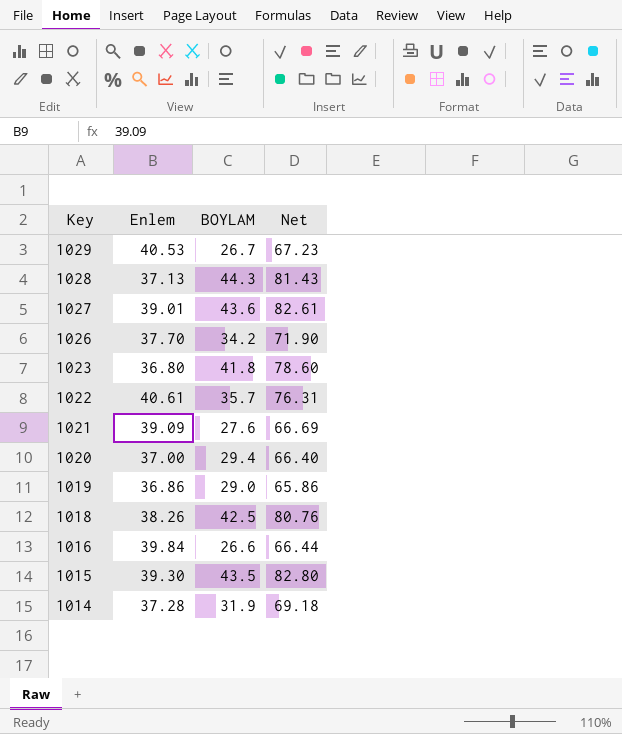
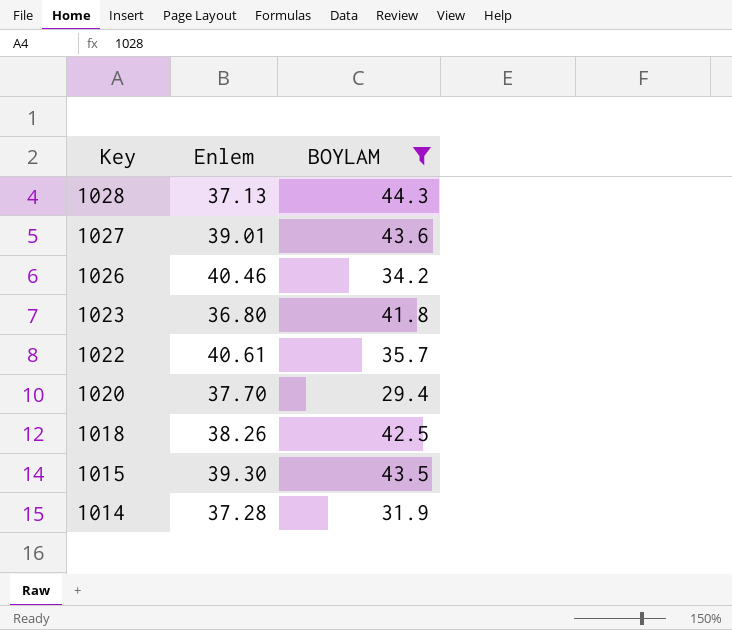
filter: none -> BOYLAM >= 29.4
column Net | formula: [Enlem] + [BOYLAM] -> none
1026 | Enlem: 37.70 -> 40.46
1020 | Enlem: 37.00 -> 37.70

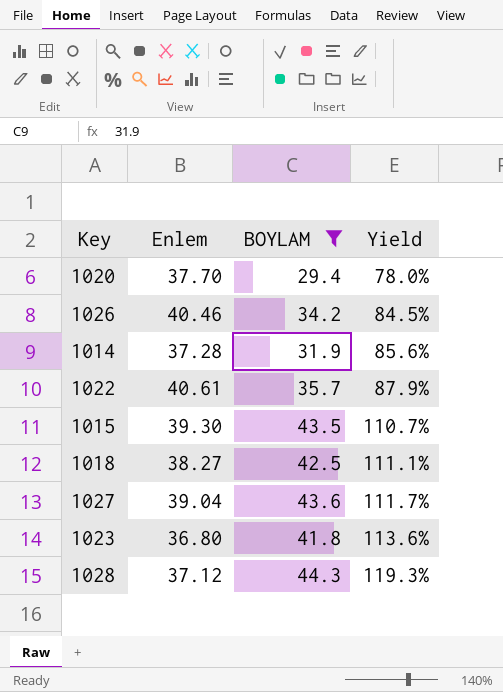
row order: Key descending -> Yield ascending
column Yield | formula: none -> [BOYLAM] / [Enlem]
1018 | Enlem: 38.26 -> 38.27
1027 | Enlem: 39.01 -> 39.04
1028 | Enlem: 37.13 -> 37.12

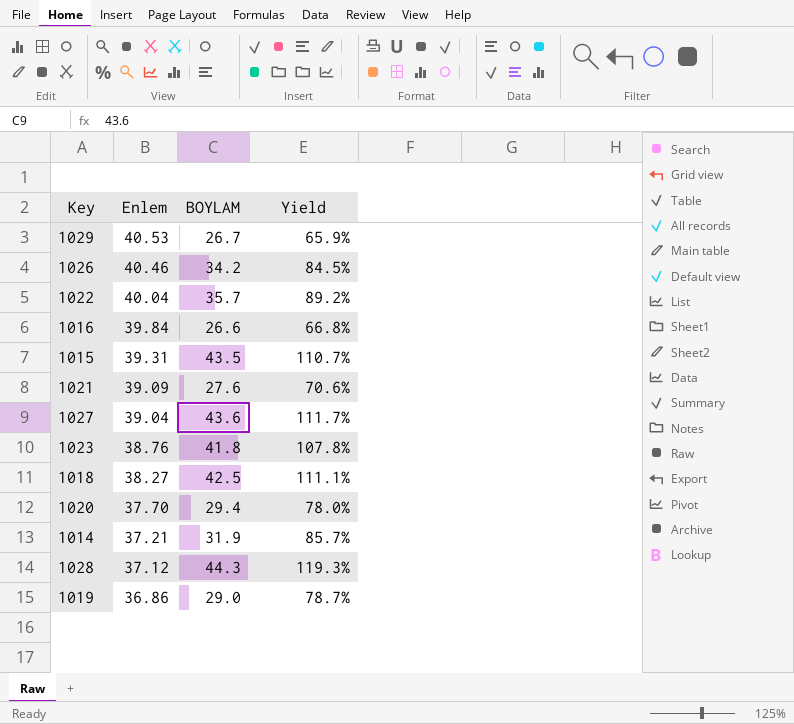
filter: BOYLAM >= 29.4 -> none
row order: Yield ascending -> Enlem descending
1022 | Enlem: 40.61 -> 40.04
1022 | Yield: 87.9% -> 89.2%
1015 | Enlem: 39.30 -> 39.31
1023 | Enlem: 36.80 -> 38.76
1023 | Yield: 113.6% -> 107.8%
1014 | Enlem: 37.28 -> 37.21
1014 | Yield: 85.6% -> 85.7%

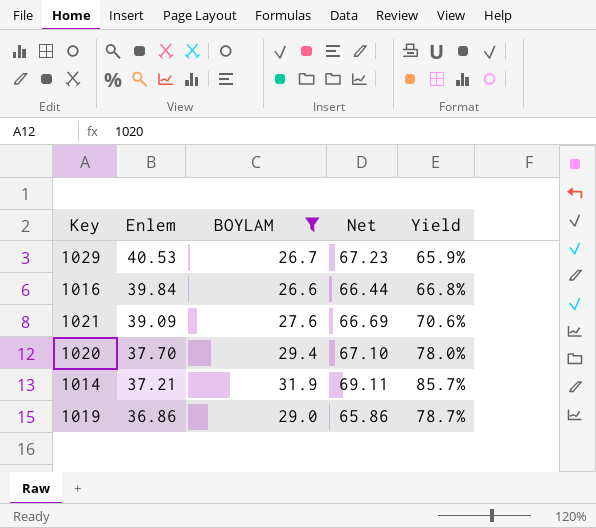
filter: none -> BOYLAM <= 31.9
column Net | formula: none -> [Enlem] + [BOYLAM]

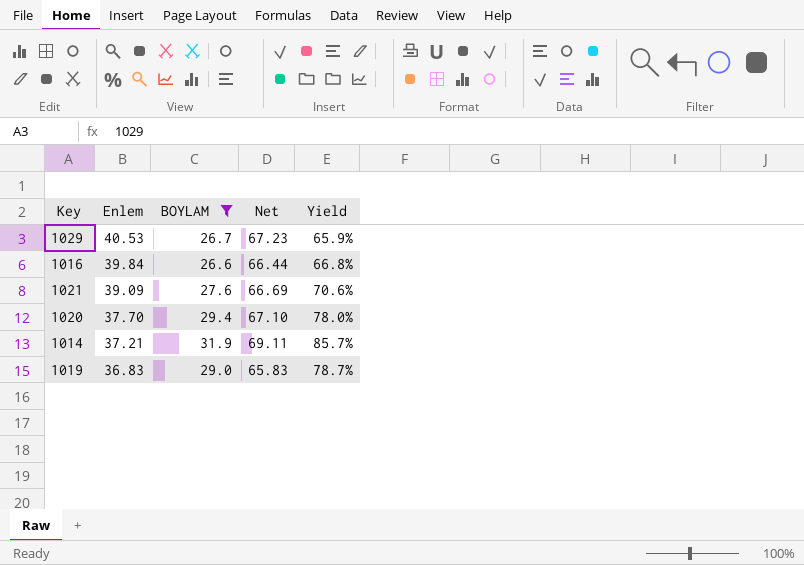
1019 | Enlem: 36.86 -> 36.83
1019 | Net: 65.86 -> 65.83

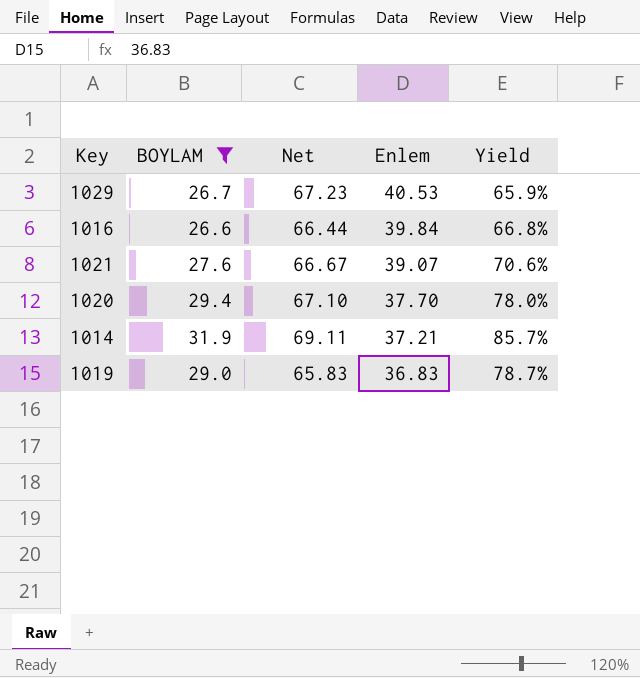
column Enlem | position: 2 -> 4
1021 | Net: 66.69 -> 66.67
1021 | Enlem: 39.09 -> 39.07

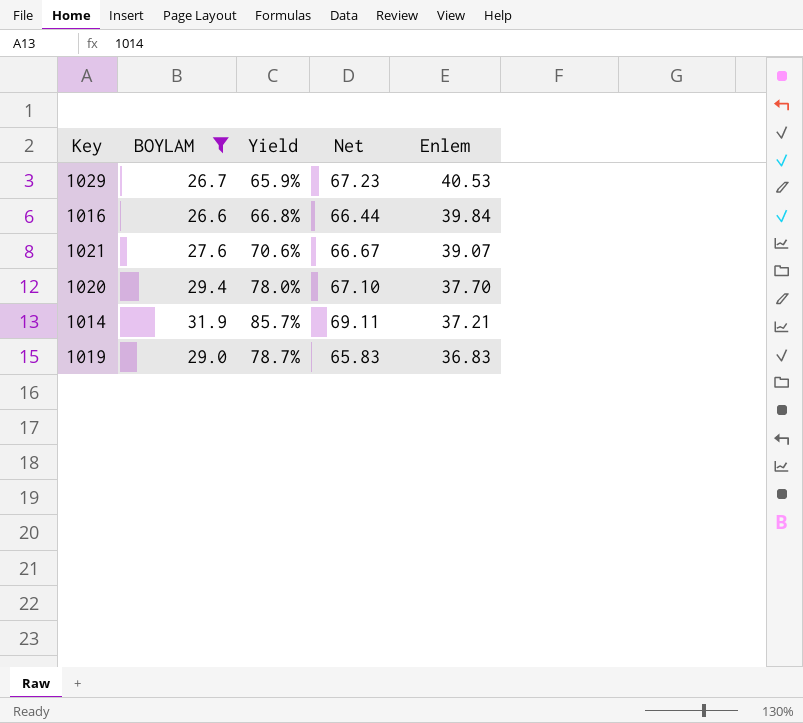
column Yield | position: 5 -> 3

